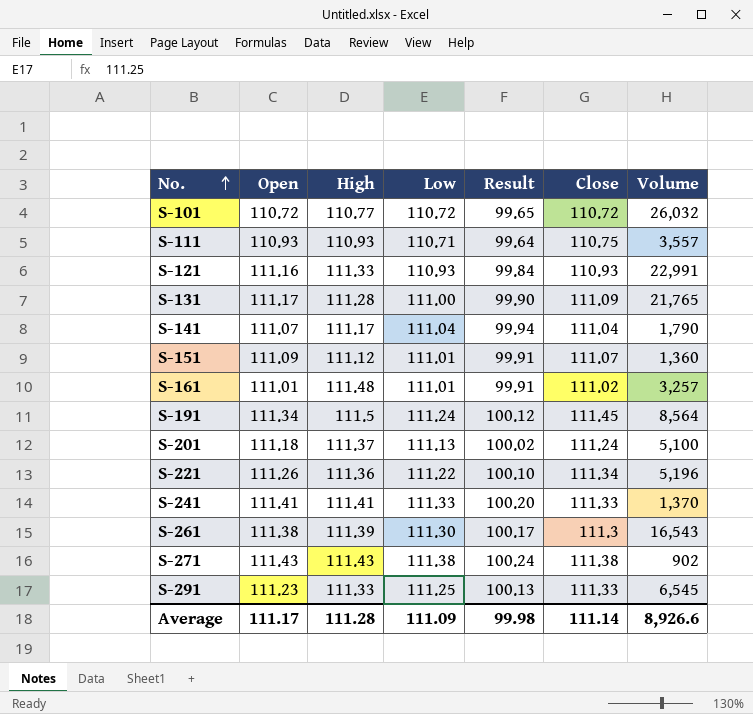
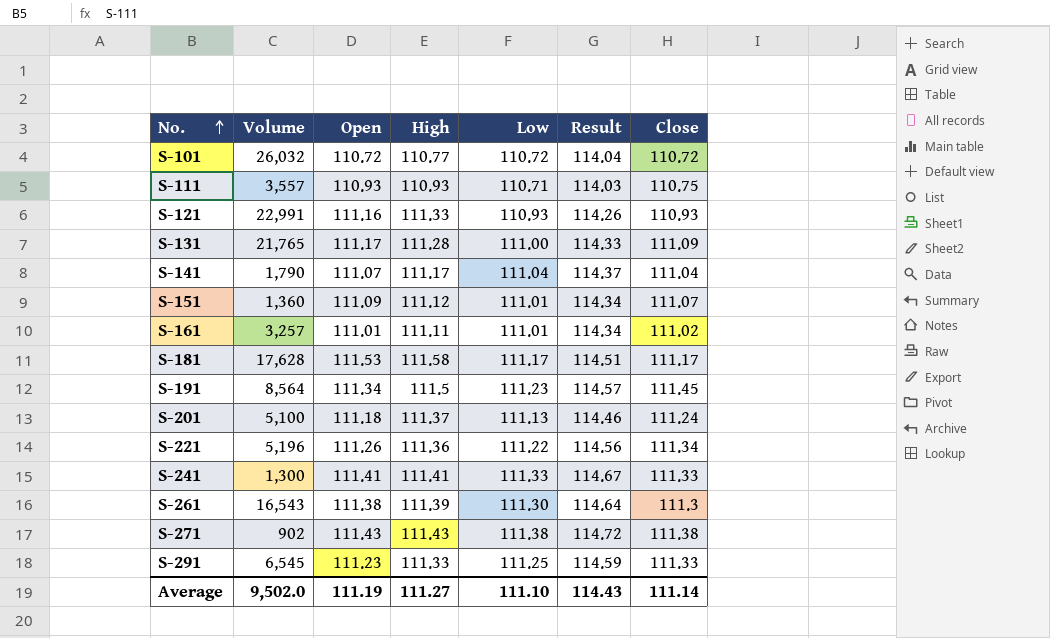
column Volume | position: 7 -> 2
column Result | formula: [Low] * 0.9 -> [Low] * 1.03
S-161 | High: 111.48 -> 111.11
row S-181: none -> 17,628 | 111.53 | 111.58 | 111.17 | 114.51 | 111.17
S-191 | Low: 111.24 -> 111.23
S-241 | Volume: 1,370 -> 1,300
Average | Volume: 8,926.6 -> 9,502.0
Average | Open: 111.17 -> 111.19
Average | High: 111.28 -> 111.27
Average | Low: 111.09 -> 111.10
Average | Result: 99.98 -> 114.43

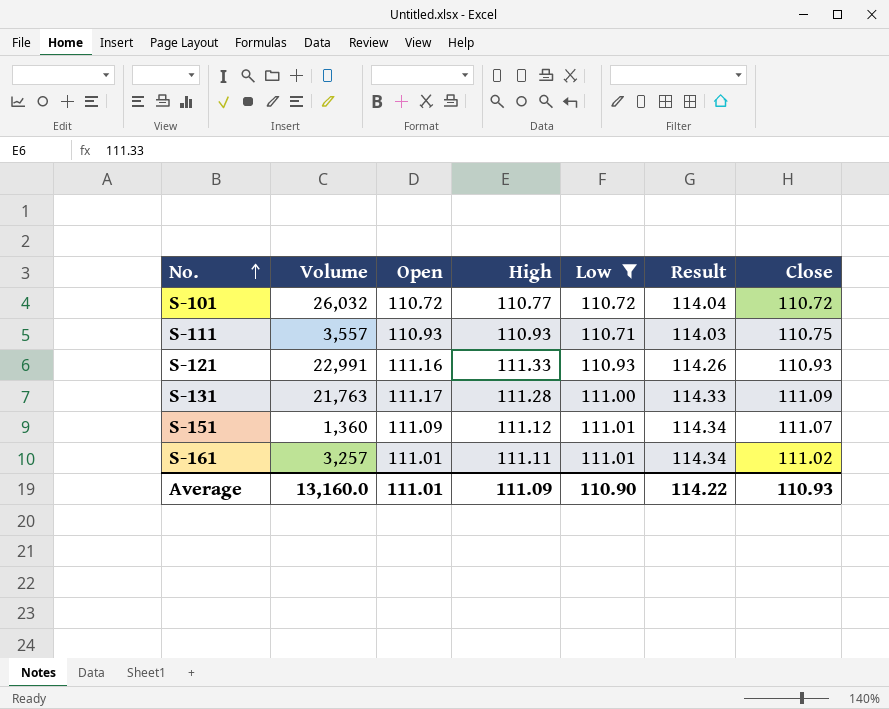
filter: none -> Low <= 111.01
S-131 | Volume: 21,765 -> 21,763
Average | Volume: 9,502.0 -> 13,160.0
Average | Open: 111.19 -> 111.01
Average | High: 111.27 -> 111.09
Average | Low: 111.10 -> 110.90
Average | Result: 114.43 -> 114.22
Average | Close: 111.14 -> 110.93

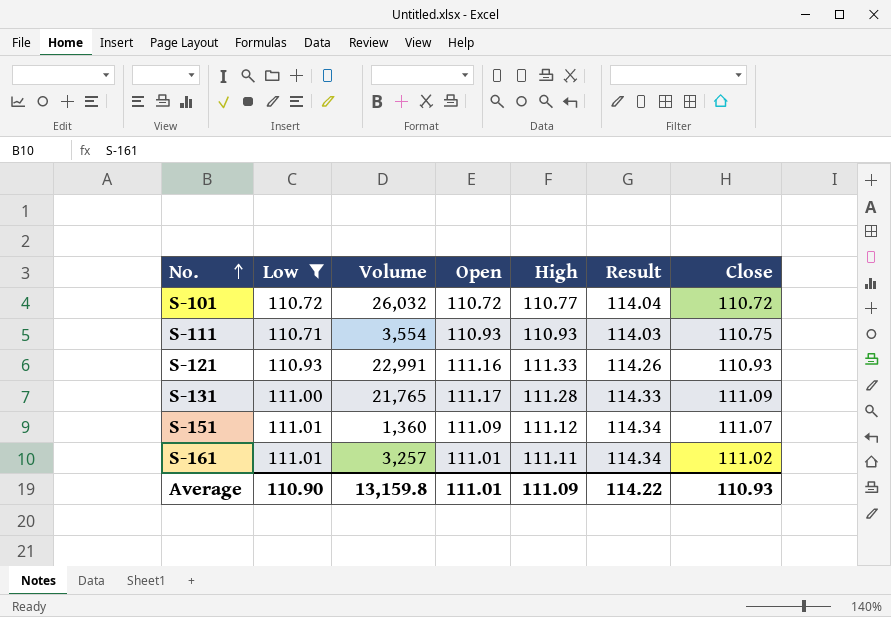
column Low | position: 5 -> 2
S-111 | Volume: 3,557 -> 3,554
S-131 | Volume: 21,763 -> 21,765
Average | Volume: 13,160.0 -> 13,159.8

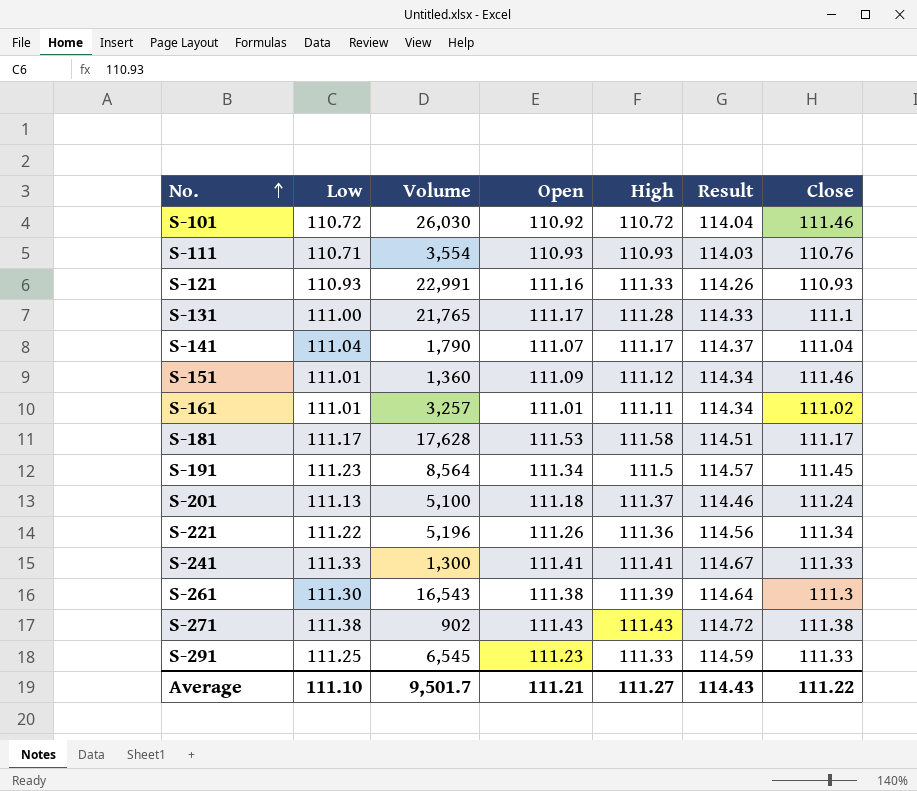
filter: Low <= 111.01 -> none
S-101 | Volume: 26,032 -> 26,030
S-101 | Open: 110.72 -> 110.92
S-101 | High: 110.77 -> 110.72
S-101 | Close: 110.72 -> 111.46
S-111 | Close: 110.75 -> 110.76
S-131 | Close: 111.09 -> 111.1
S-151 | Close: 111.07 -> 111.46
Average | Low: 110.90 -> 111.10
Average | Volume: 13,159.8 -> 9,501.7
Average | Open: 111.01 -> 111.21
Average | High: 111.09 -> 111.27
Average | Result: 114.22 -> 114.43
Average | Close: 110.93 -> 111.22

